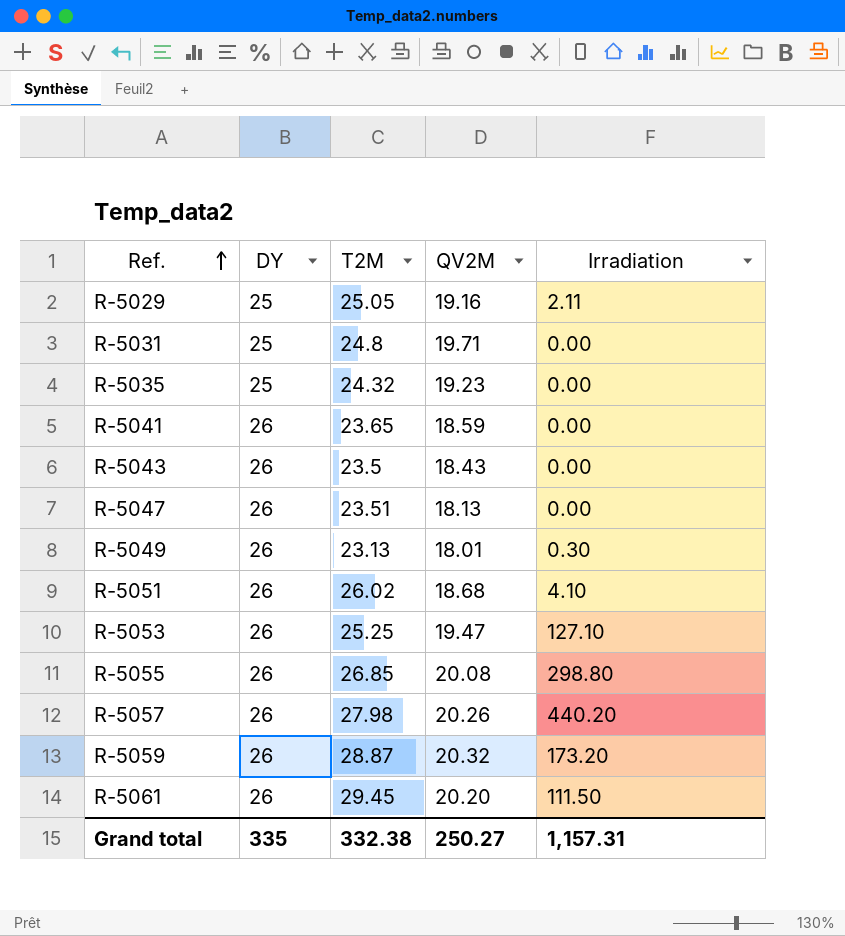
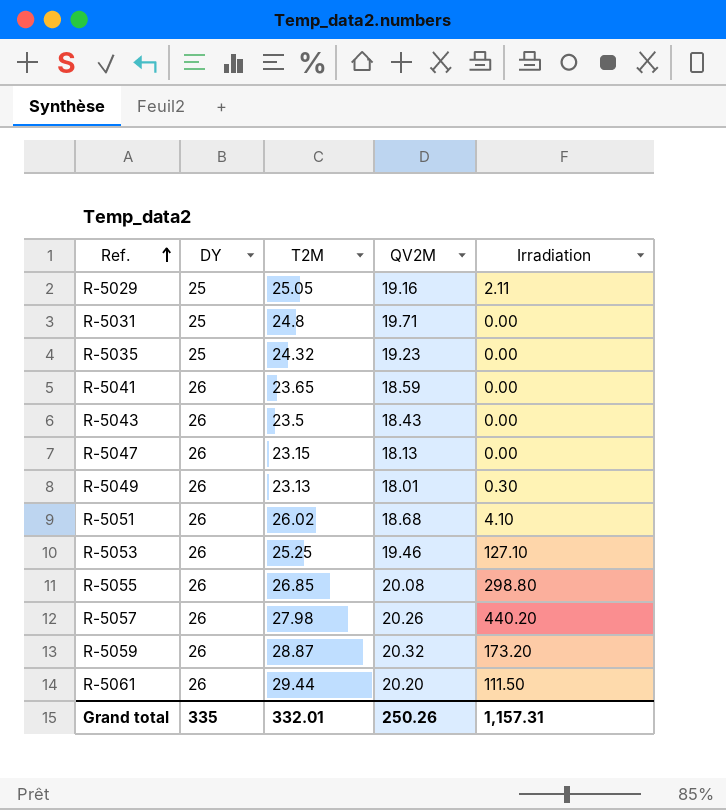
R-5047 | T2M: 23.51 -> 23.15
R-5053 | QV2M: 19.47 -> 19.46
R-5061 | T2M: 29.45 -> 29.44
Grand total | T2M: 332.38 -> 332.01
Grand total | QV2M: 250.27 -> 250.26

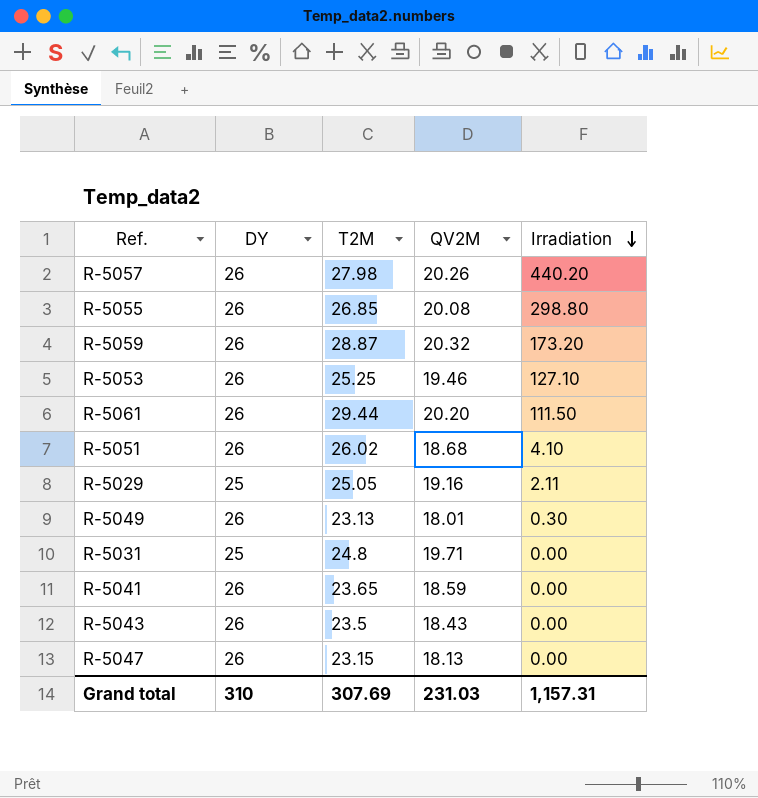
row order: Ref. ascending -> Irradiation descending
row R-5035: 25 | 24.32 | 19.23 | 0.00 -> none
Grand total | DY: 335 -> 310
Grand total | T2M: 332.01 -> 307.69
Grand total | QV2M: 250.26 -> 231.03

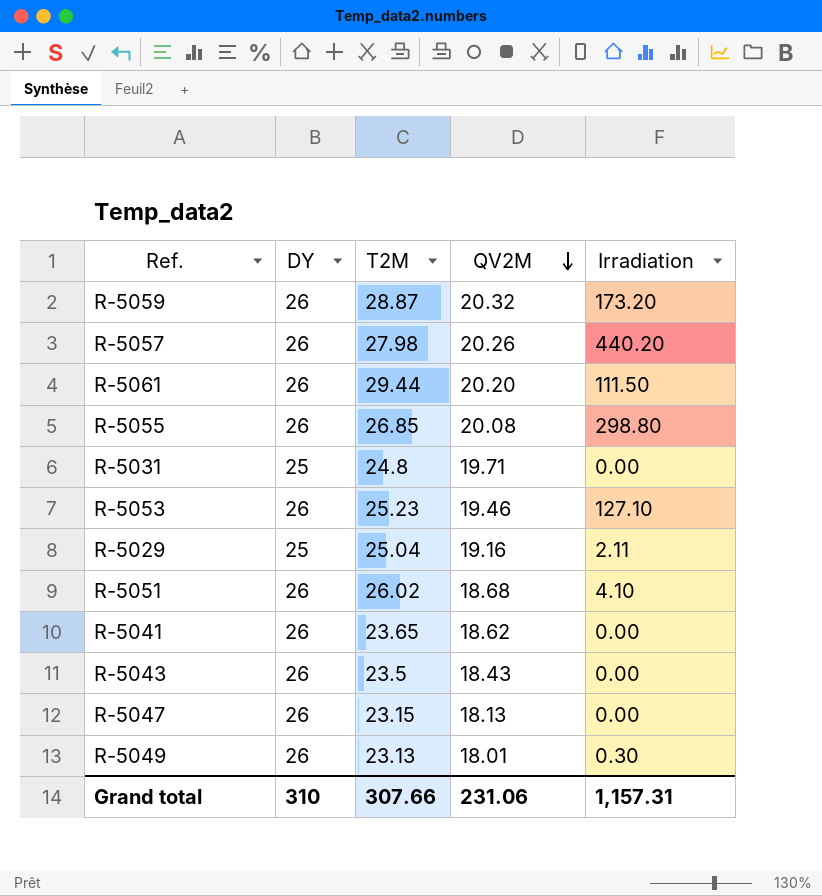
row order: Irradiation descending -> QV2M descending
R-5053 | T2M: 25.25 -> 25.23
R-5029 | T2M: 25.05 -> 25.04
R-5041 | QV2M: 18.59 -> 18.62
Grand total | T2M: 307.69 -> 307.66
Grand total | QV2M: 231.03 -> 231.06

